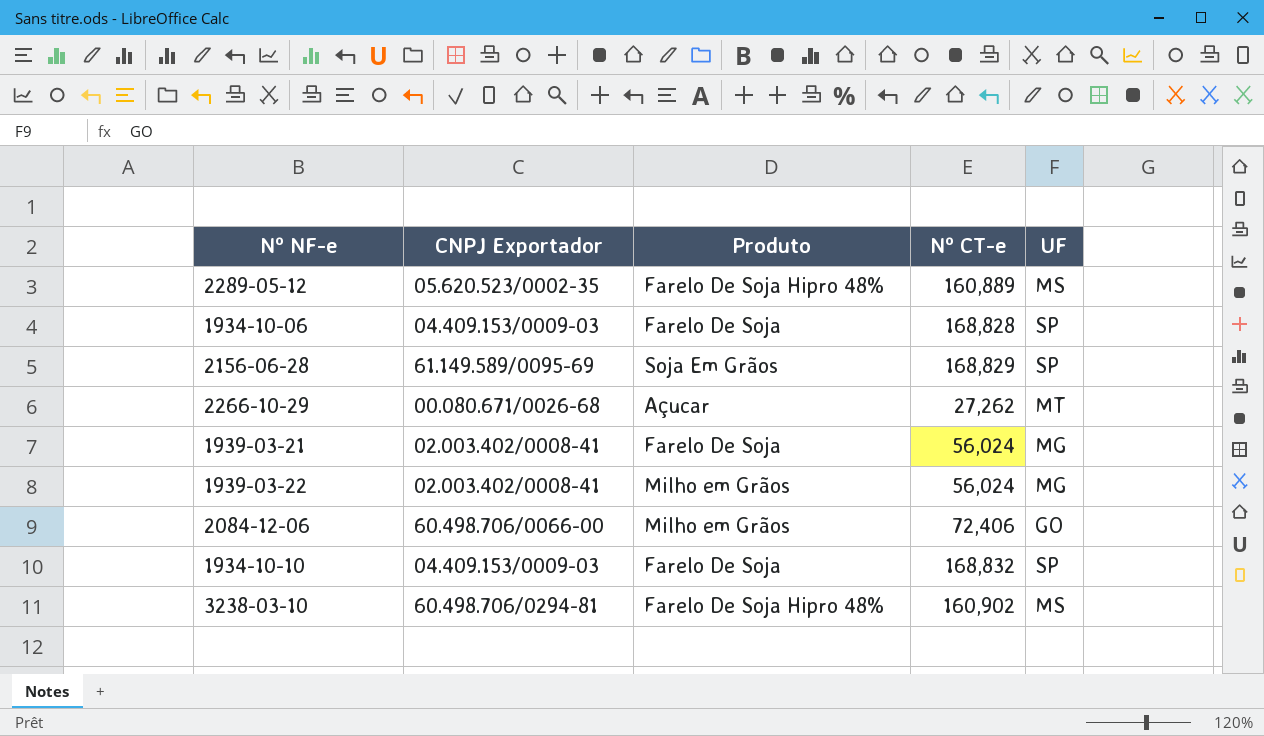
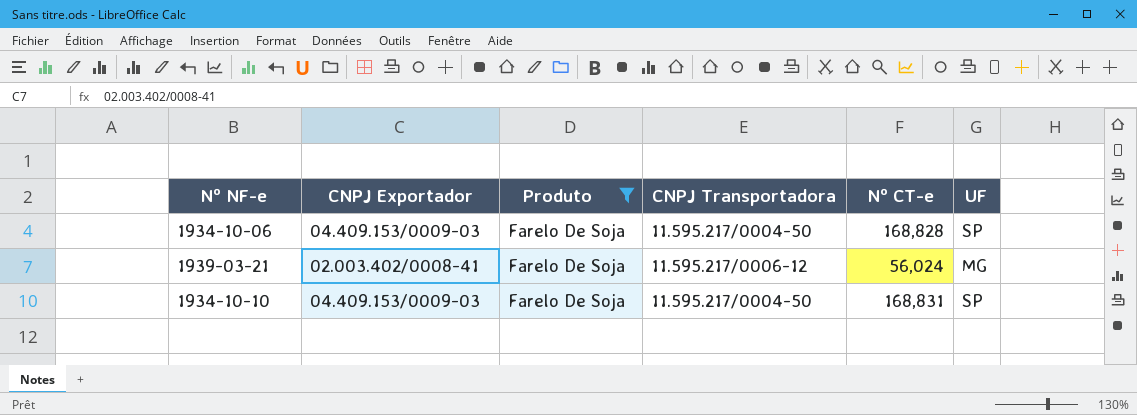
filter: none -> Produto = Farelo De Soja
column CNPJ Transportadora | position: none -> 4
1934-10-10 | Nº CT-e: 168,832 -> 168,831

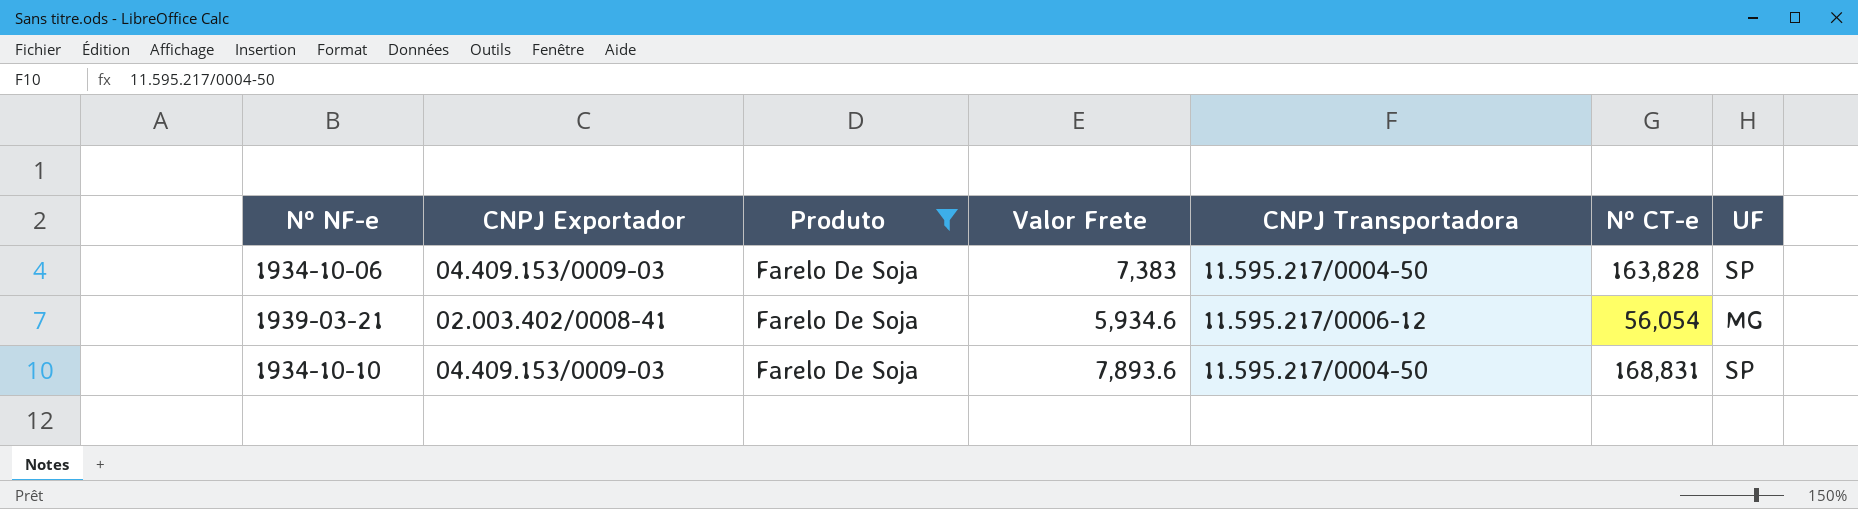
column Valor Frete | position: none -> 4
1934-10-06 | Nº CT-e: 168,828 -> 163,828
1939-03-21 | Nº CT-e: 56,024 -> 56,054

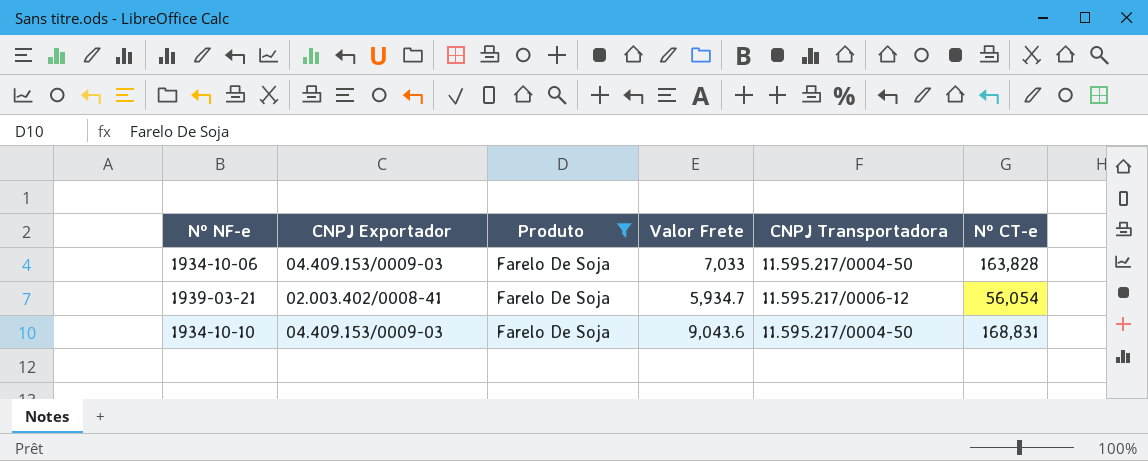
column UF | position: 7 -> none
1934-10-06 | Valor Frete: 7,383 -> 7,033
1939-03-21 | Valor Frete: 5,934.6 -> 5,934.7
1934-10-10 | Valor Frete: 7,893.6 -> 9,043.6

